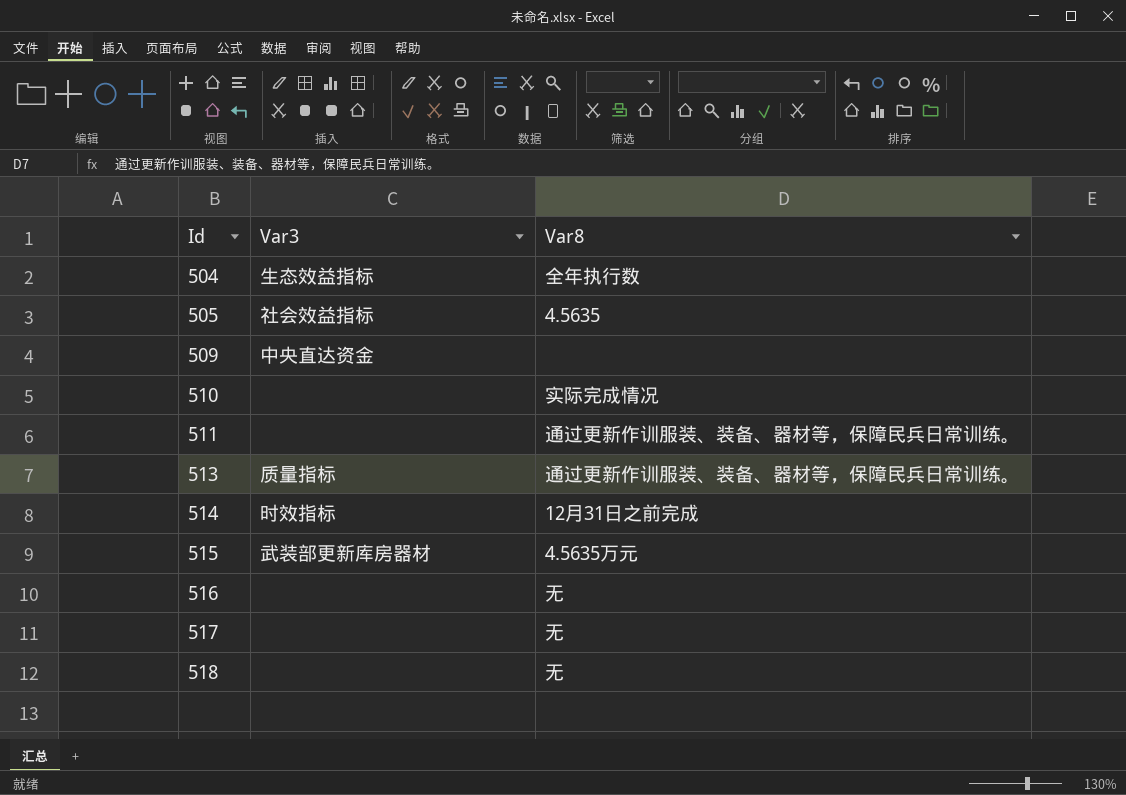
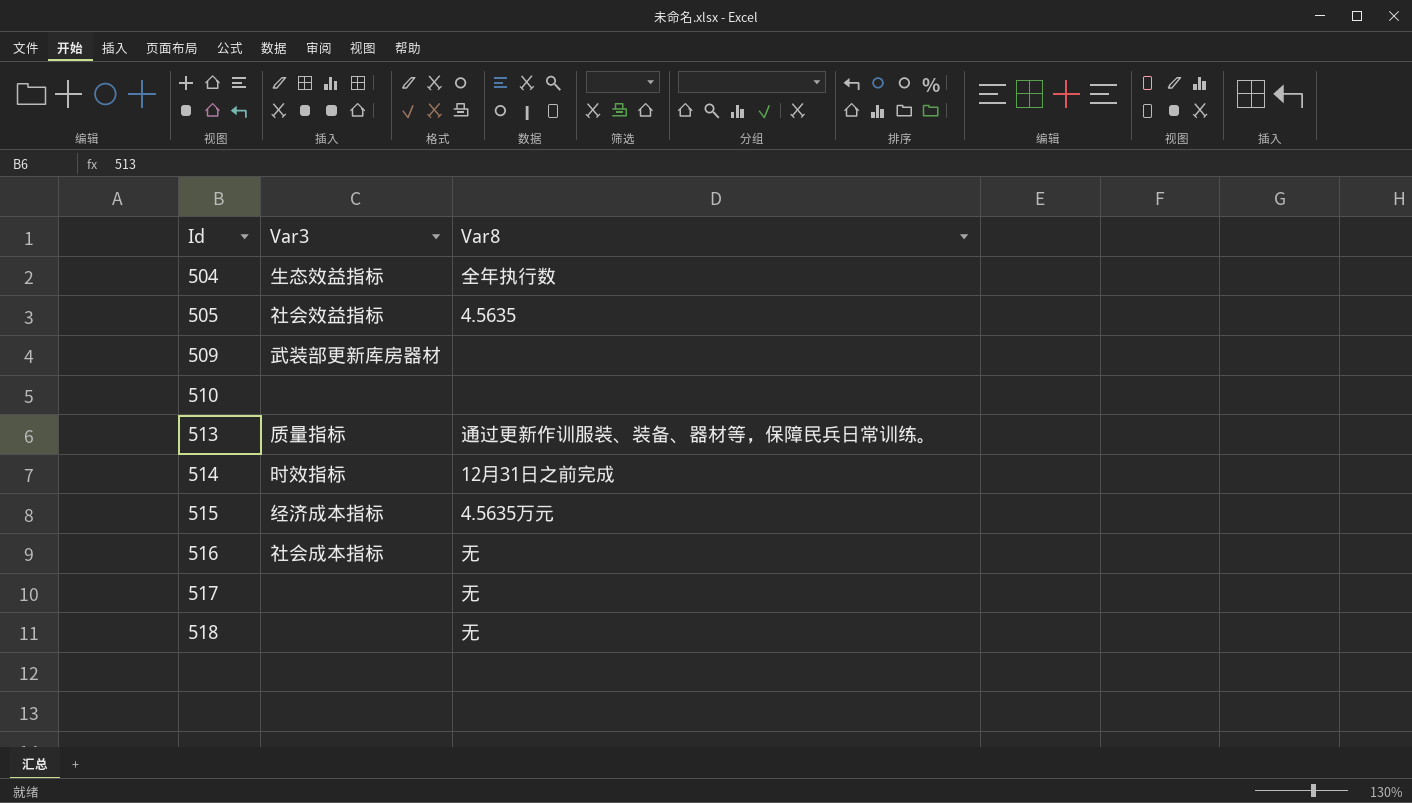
row 511: none | 通过更新作训服装、装备、器材等，保障民兵日常训练。 -> none
509 | Var3: 中央直达资金 -> 武装部更新库房器材
510 | Var8: 实际完成情况 -> none
515 | Var3: 武装部更新库房器材 -> 经济成本指标
516 | Var3: none -> 社会成本指标

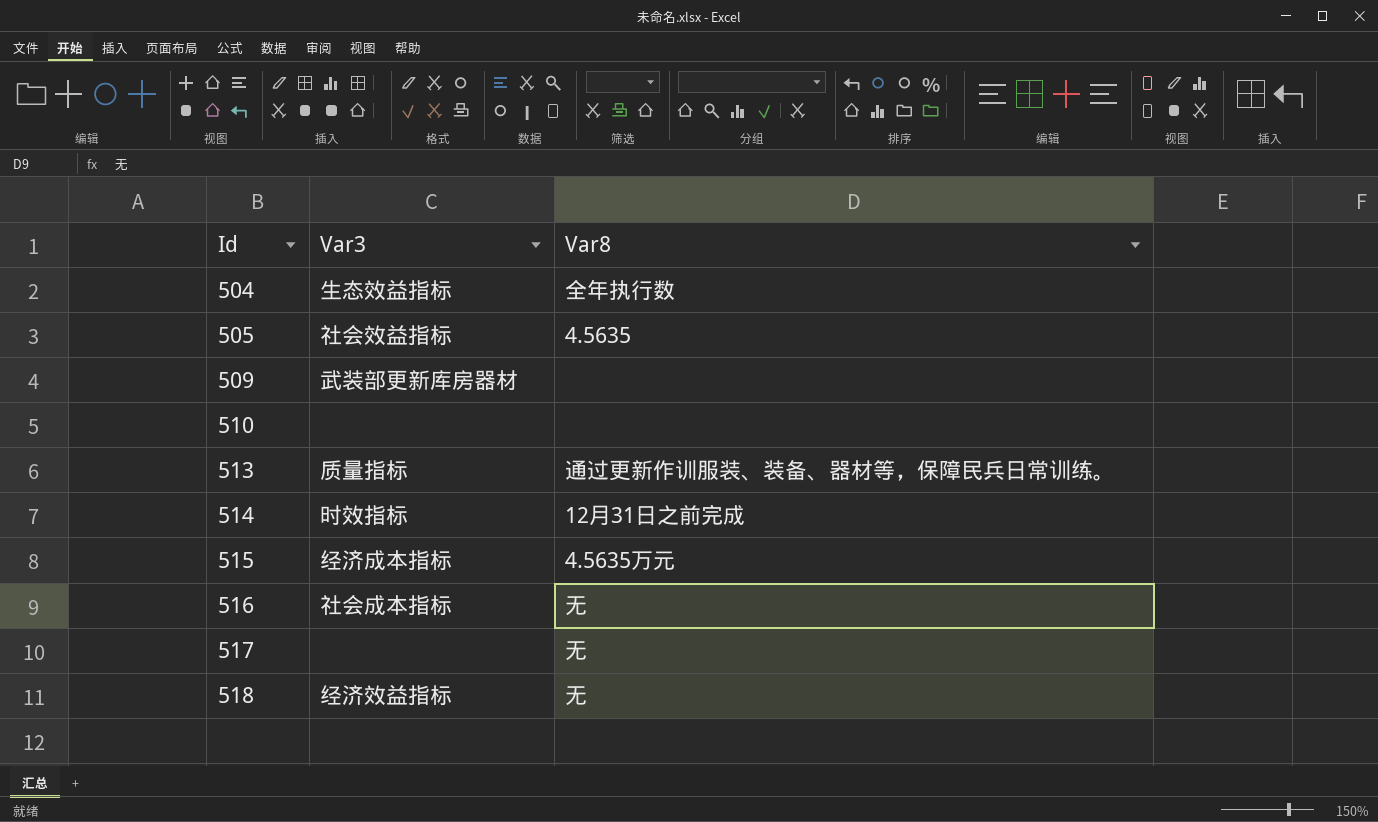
518 | Var3: none -> 经济效益指标

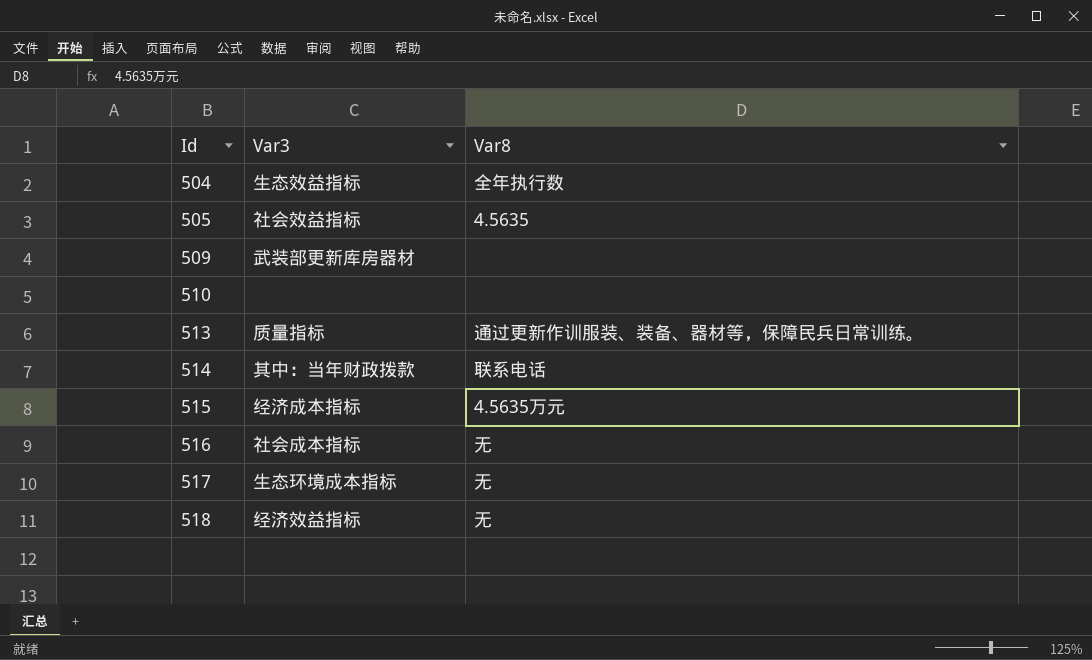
514 | Var3: 时效指标 -> 其中：当年财政拨款
514 | Var8: 12月31日之前完成 -> 联系电话
517 | Var3: none -> 生态环境成本指标

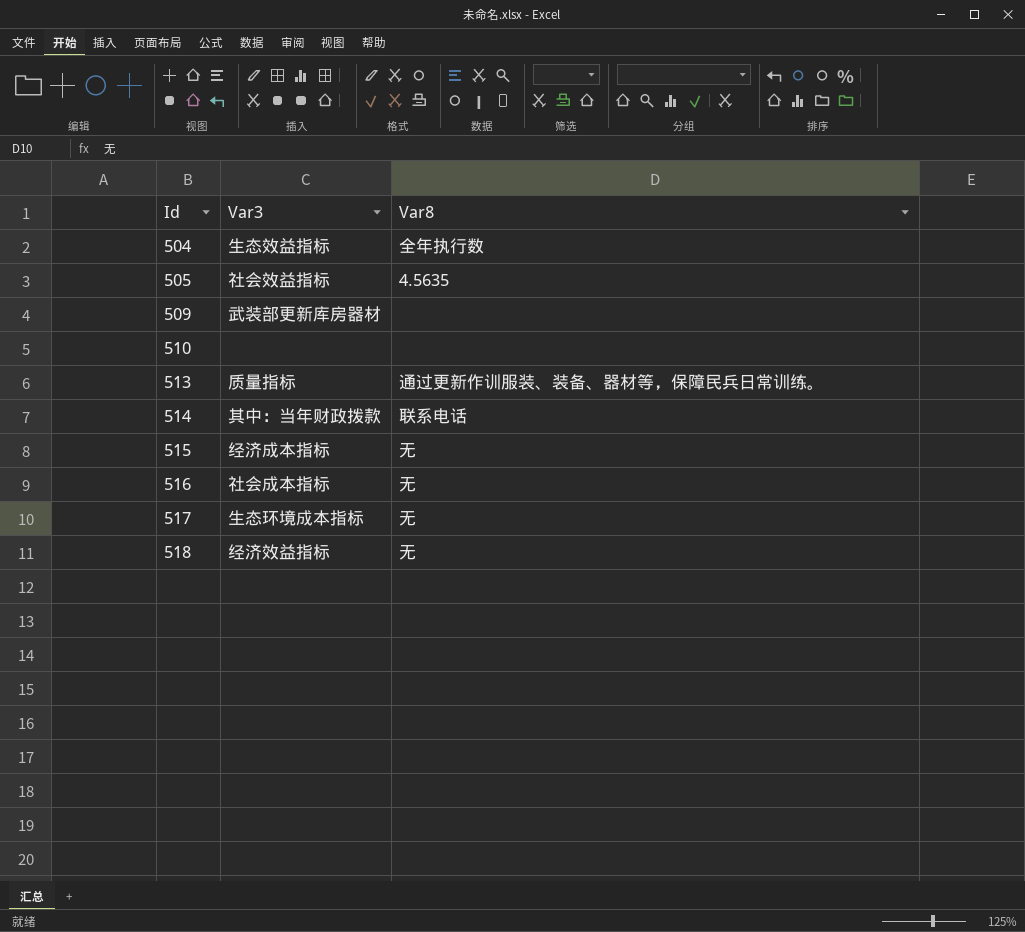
515 | Var8: 4.5635万元 -> 无

